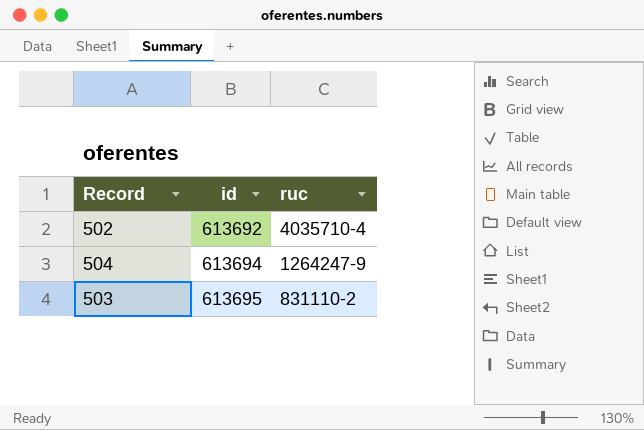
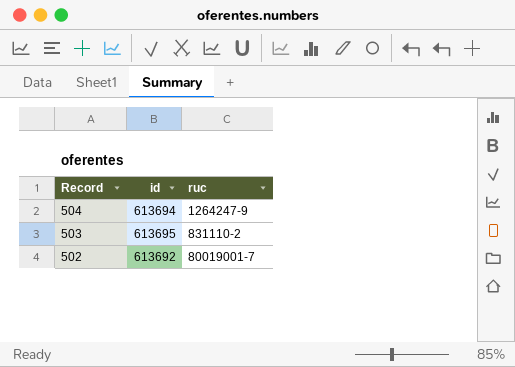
row order: id ascending -> Record descending
502 | ruc: 4035710-4 -> 80019001-7

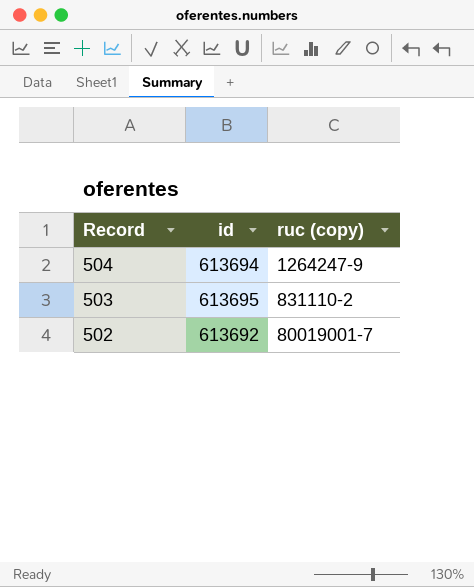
column name: ruc -> ruc (copy)

